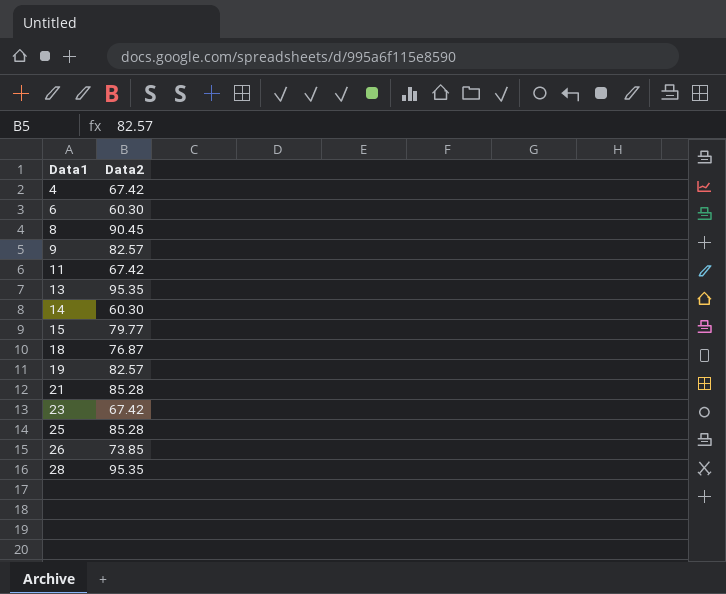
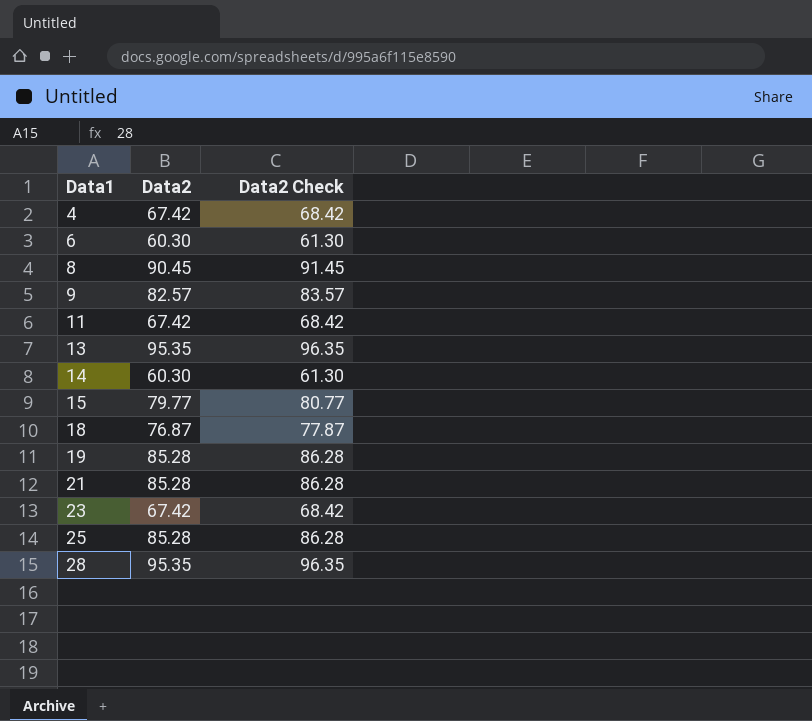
column Data2 Check | formula: none -> [Data2] + 1
row 26: 73.85 -> none
19 | Data2: 82.57 -> 85.28

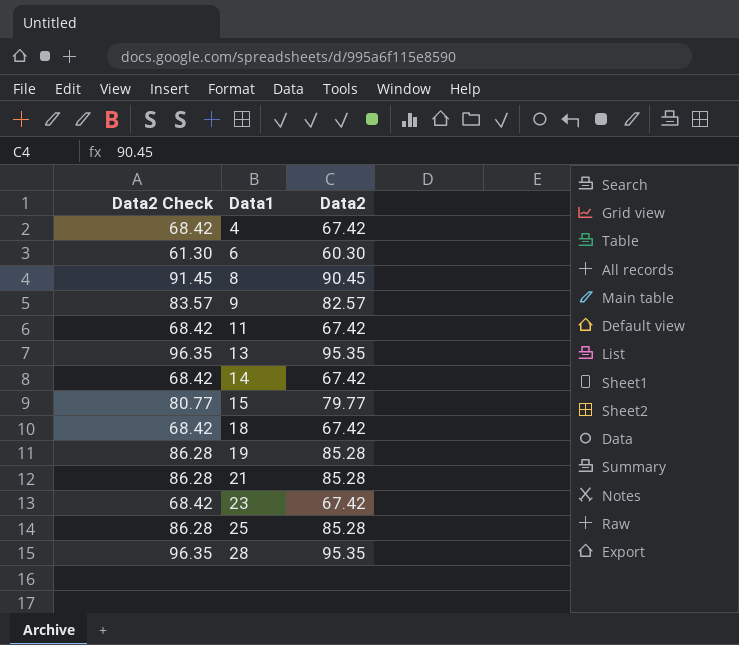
column Data2 Check | position: 3 -> 1
14 | Data2 Check: 61.30 -> 68.42
14 | Data2: 60.30 -> 67.42
18 | Data2 Check: 77.87 -> 68.42
18 | Data2: 76.87 -> 67.42

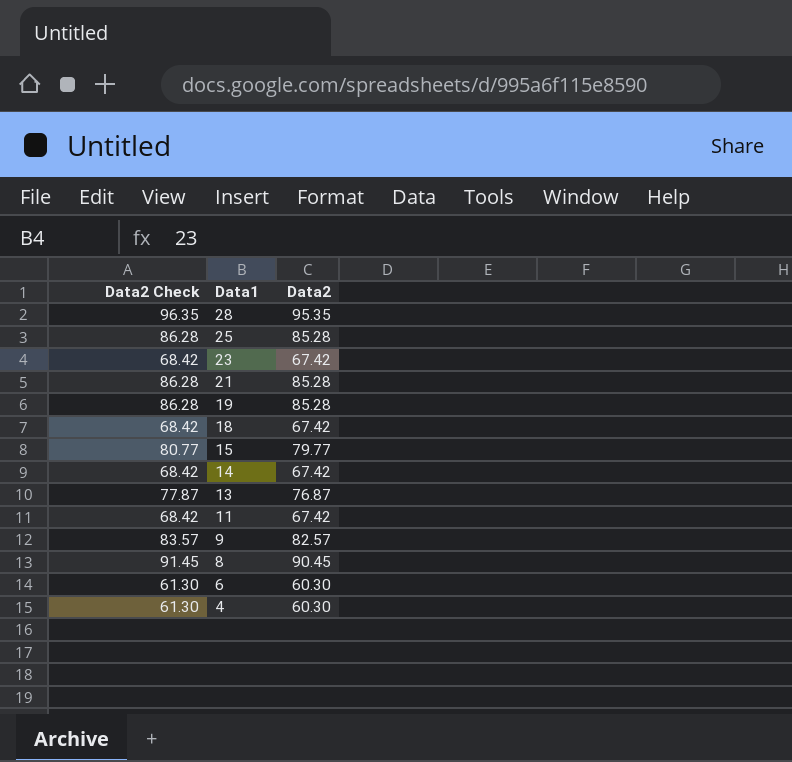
row order: Data1 ascending -> Data1 descending
13 | Data2 Check: 96.35 -> 77.87
13 | Data2: 95.35 -> 76.87
4 | Data2 Check: 68.42 -> 61.30
4 | Data2: 67.42 -> 60.30

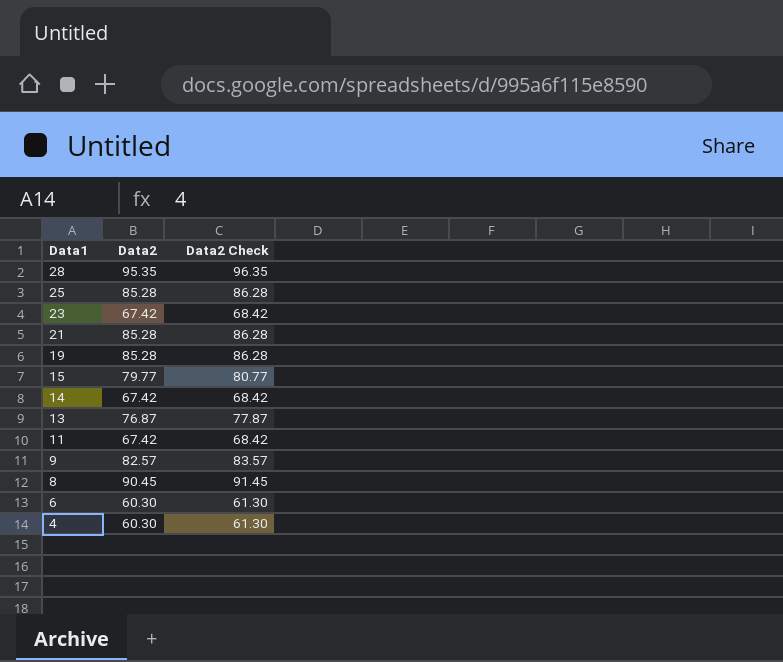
column Data2 Check | position: 1 -> 3
row 18: 68.42 | 67.42 -> none

